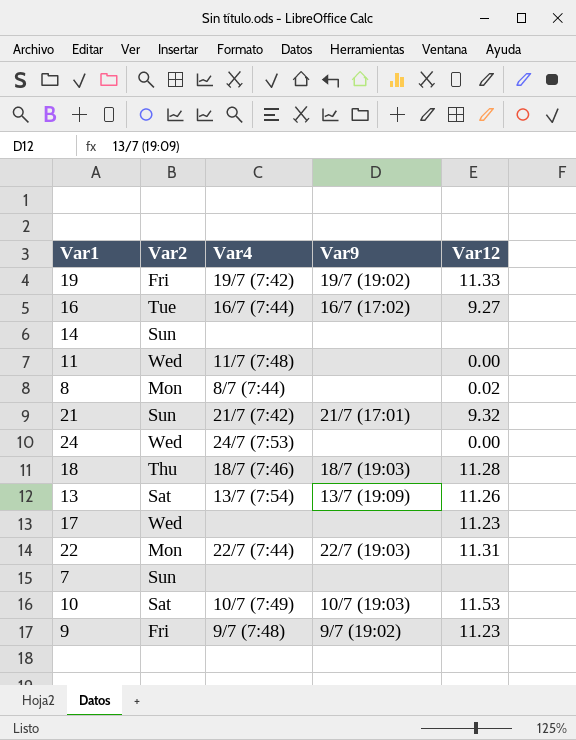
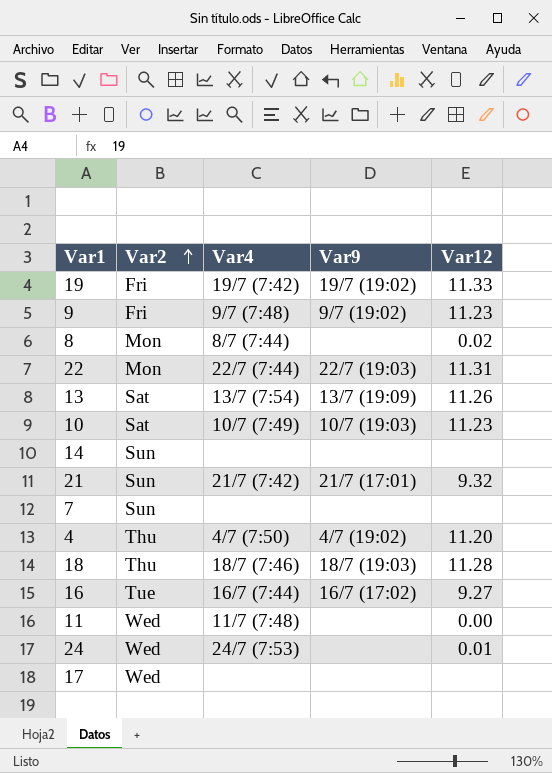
row order: none -> Var2 ascending
10 | Var12: 11.53 -> 11.23
row 4: none -> Thu | 4/7 (7:50) | 4/7 (19:02) | 11.20
24 | Var12: 0.00 -> 0.01
17 | Var12: 11.23 -> none

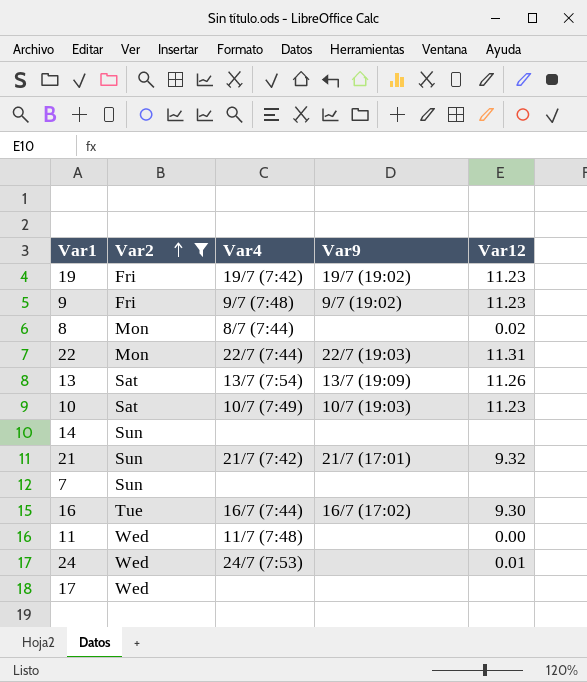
filter: none -> Var2 != Thu
19 | Var12: 11.33 -> 11.23
16 | Var12: 9.27 -> 9.30

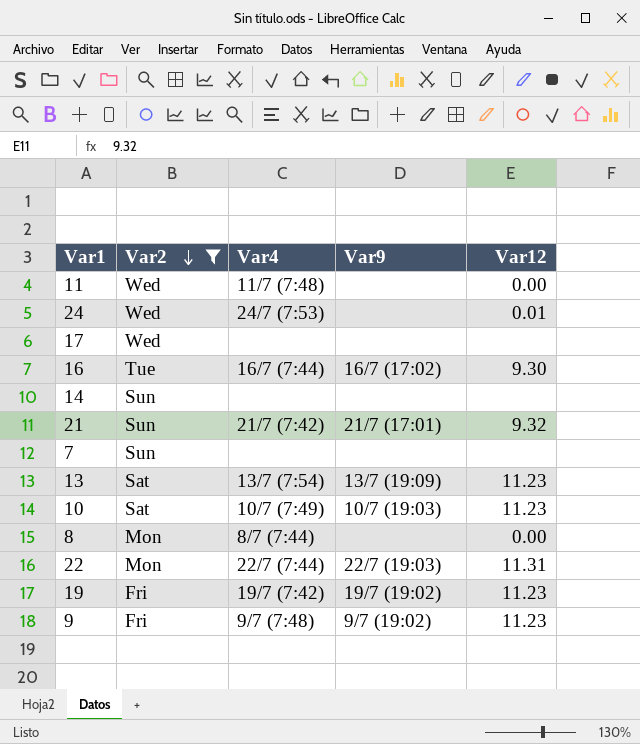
row order: Var2 ascending -> Var2 descending
13 | Var12: 11.26 -> 11.23
8 | Var12: 0.02 -> 0.00

